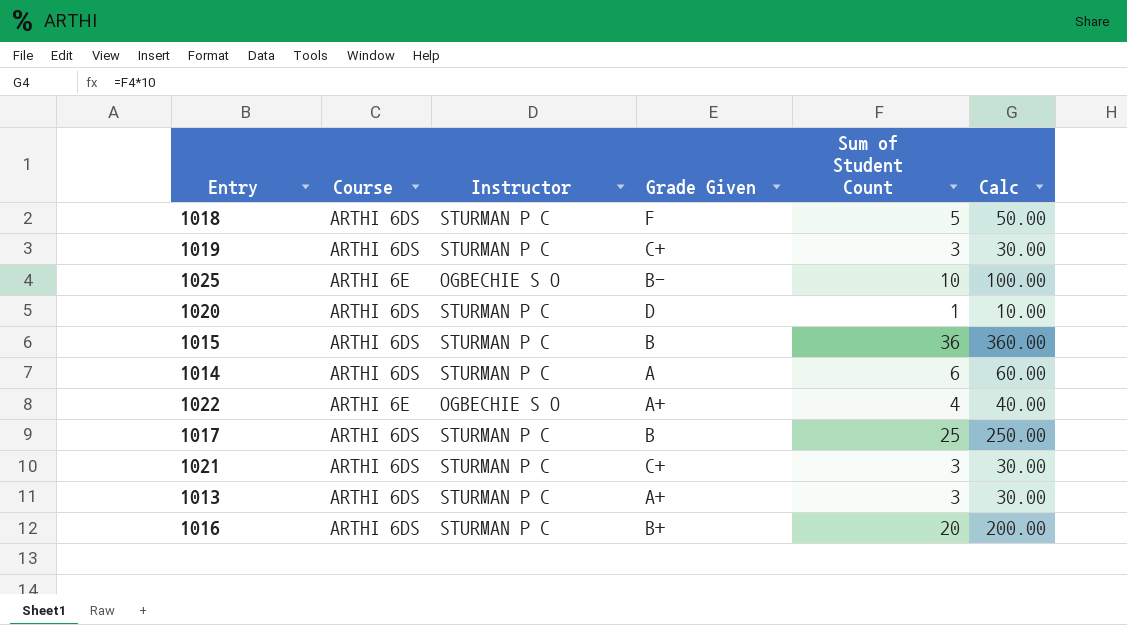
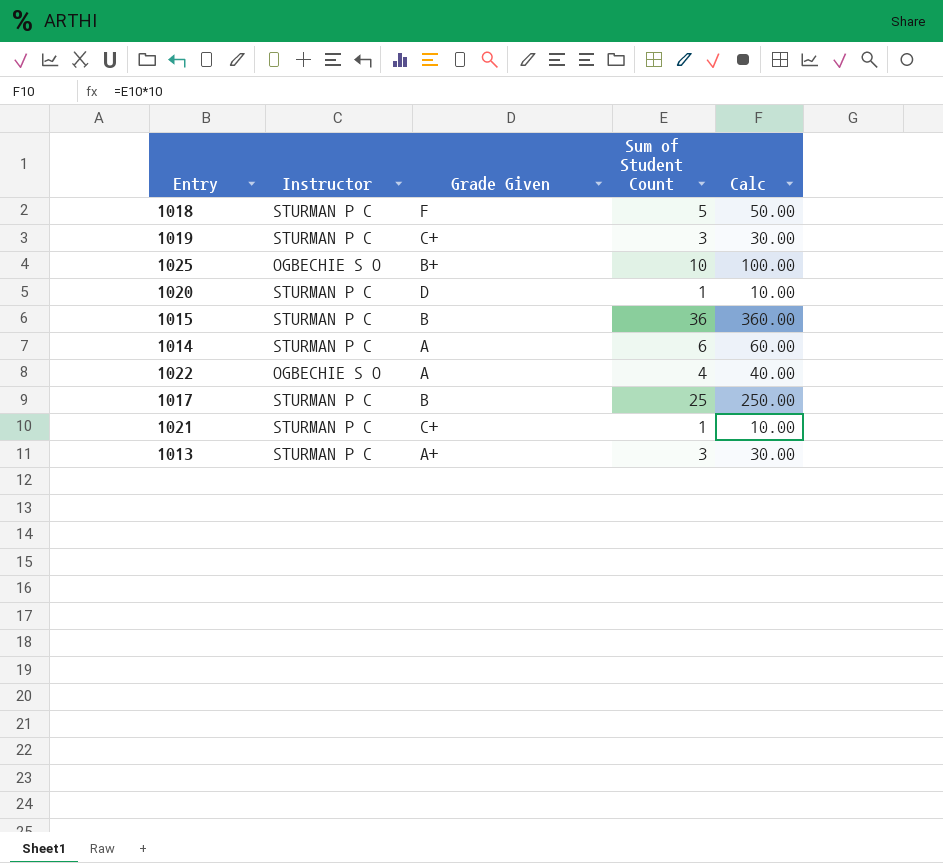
column Course | position: 2 -> none
row 1016: ARTHI 6DS | STURMAN P C | B+ | 20 | 200.00 -> none
1025 | Grade Given: B- -> B+
1022 | Grade Given: A+ -> A
1021 | Sum of Student Count: 3 -> 1
1021 | Calc: 30.00 -> 10.00

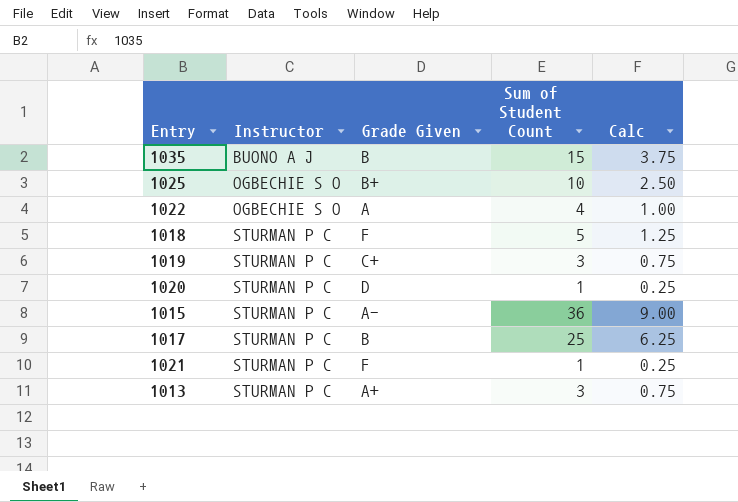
row order: none -> Instructor ascending
column Calc | formula: [Sum of Student Count] * 10 -> [Sum of Student Count] * 0.25
row 1014: STURMAN P C | A | 6 | 60.00 -> none
row 1035: none -> BUONO A J | B | 15 | 3.75
1015 | Grade Given: B -> A-
1021 | Grade Given: C+ -> F

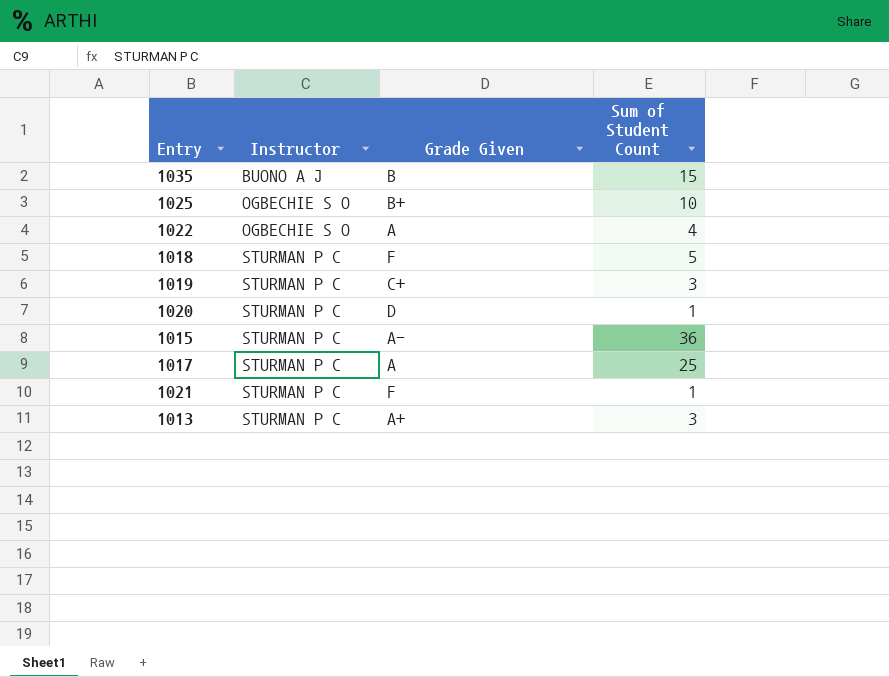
column Calc | formula: [Sum of Student Count] * 0.25 -> none
1017 | Grade Given: B -> A

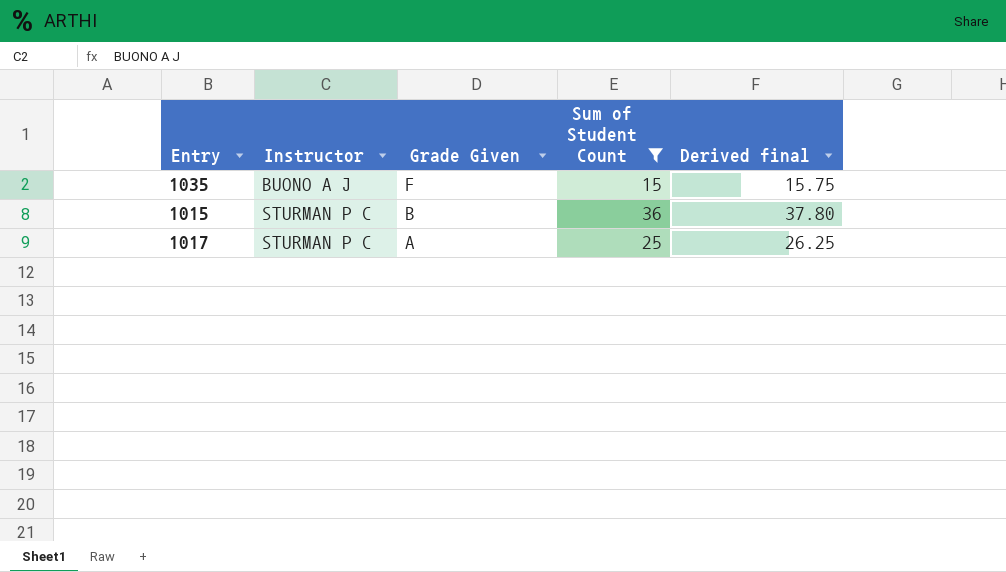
filter: none -> Sum of Student Count >= 15
column Derived final | formula: none -> [Sum of Student Count] * 1.05
1035 | Grade Given: B -> F
1015 | Grade Given: A- -> B

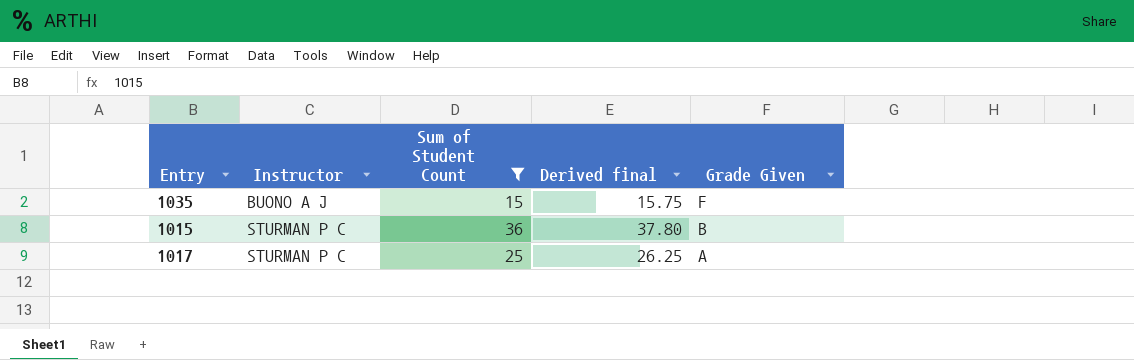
column Grade Given | position: 3 -> 5

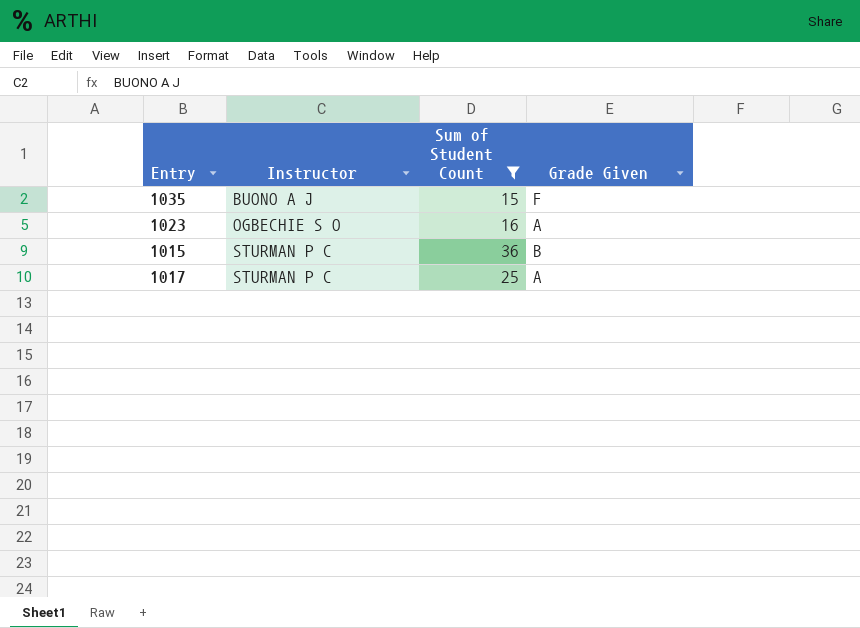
column Derived final | formula: [Sum of Student Count] * 1.05 -> none
row 1023: none -> OGBECHIE S O | 16 | A

